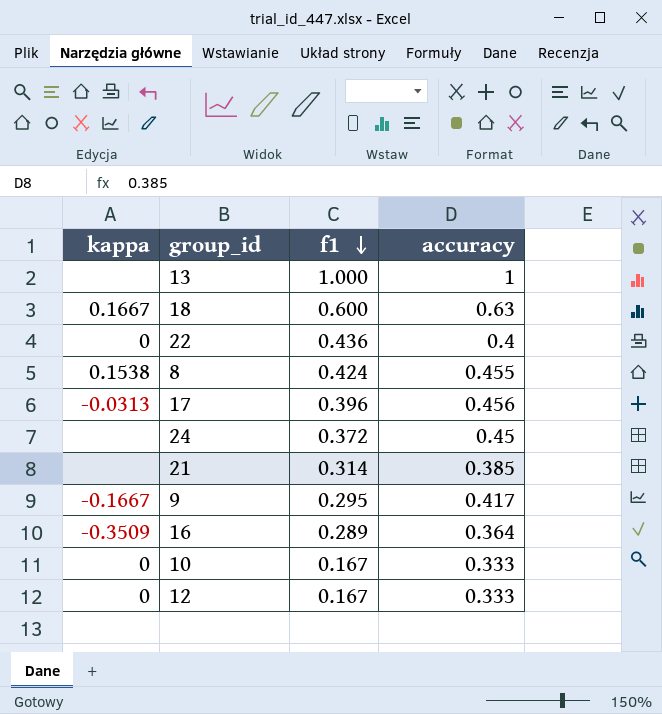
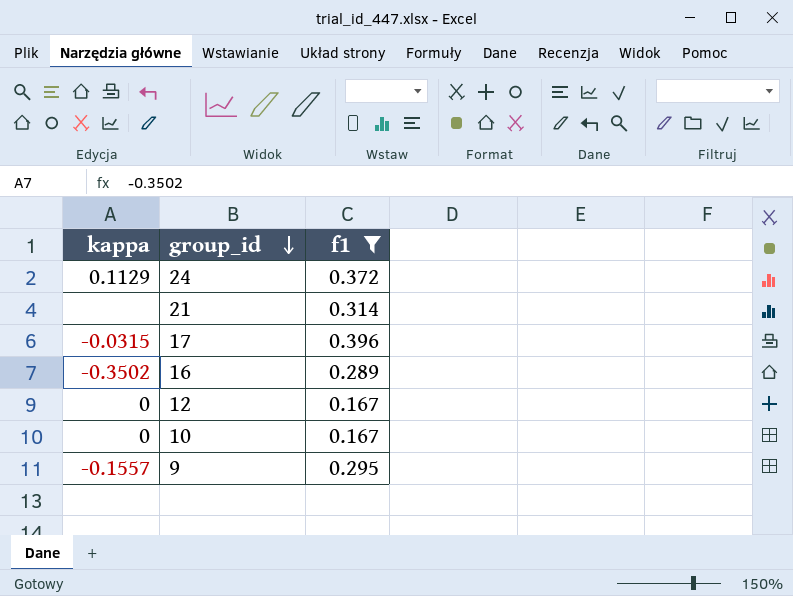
filter: none -> f1 <= 0.396
row order: f1 descending -> group_id descending
column accuracy | position: 4 -> none
24 | kappa: none -> 0.1129
17 | kappa: -0.0313 -> -0.0315
16 | kappa: -0.3509 -> -0.3502
9 | kappa: -0.1667 -> -0.1557

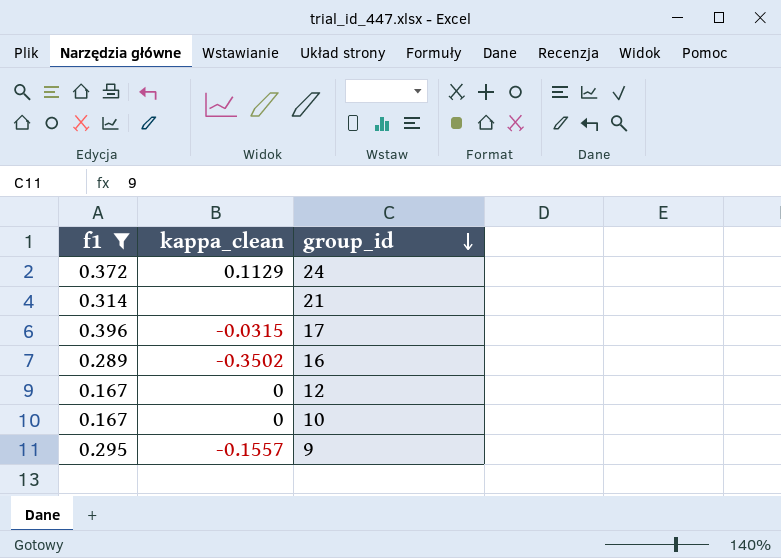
column f1 | position: 3 -> 1
column name: kappa -> kappa_clean

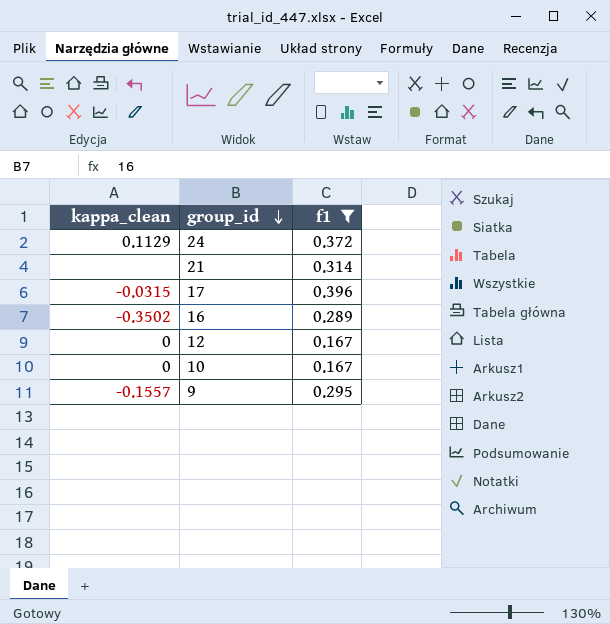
column f1 | position: 1 -> 3

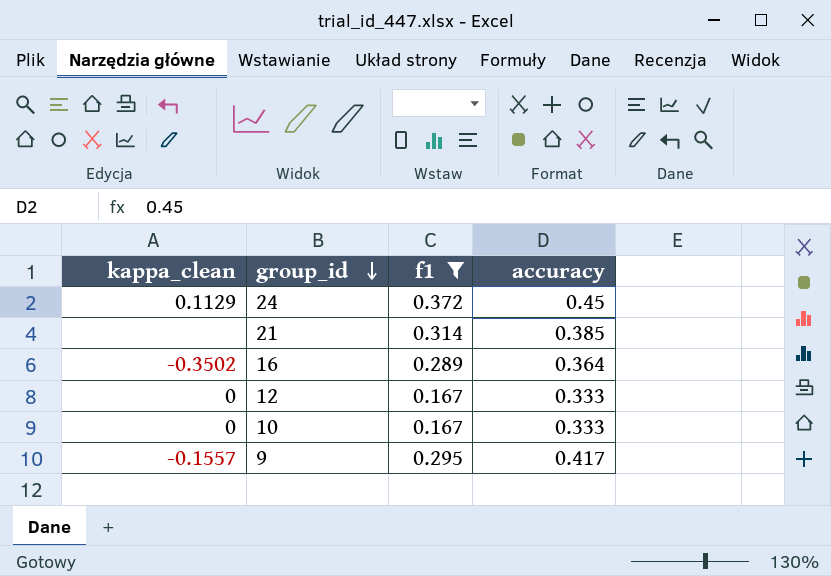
column accuracy | position: none -> 4
row 17: -0.0315 | 0.396 -> none

